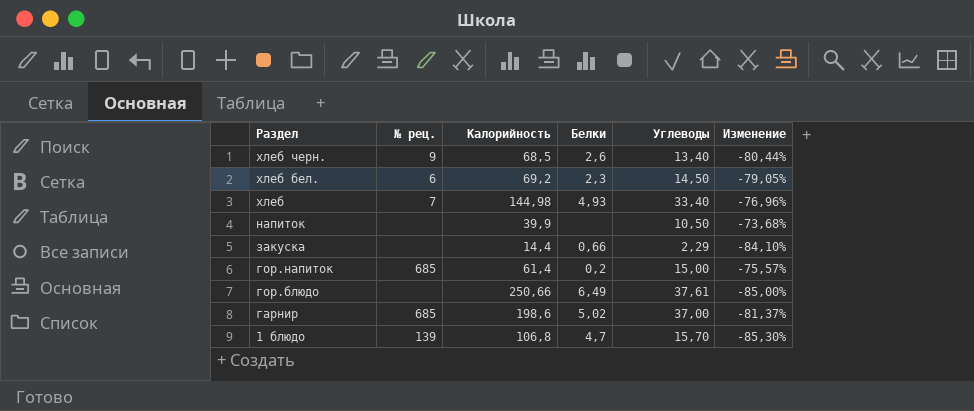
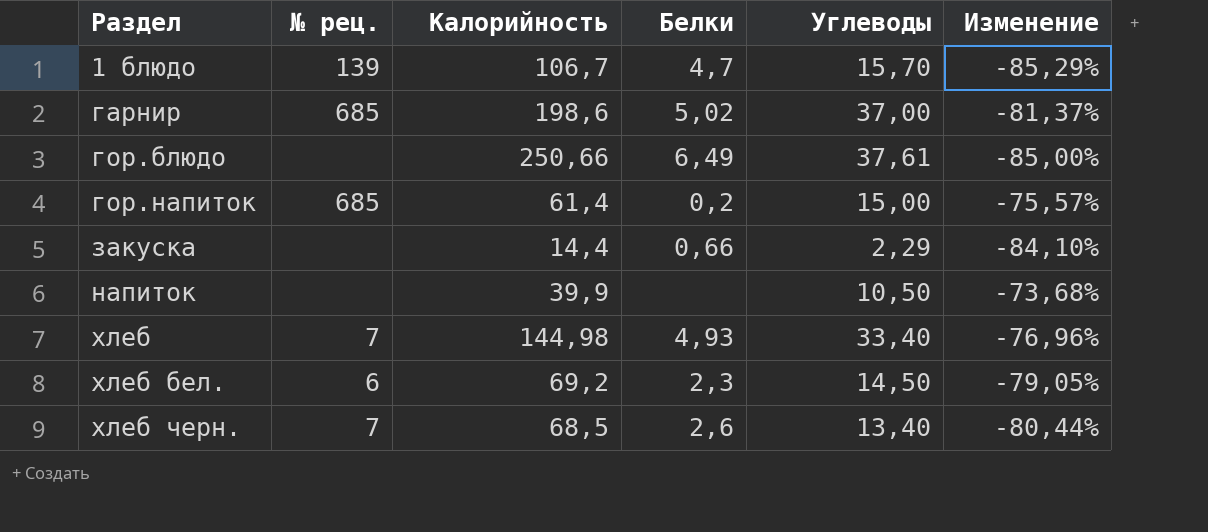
row order: Раздел descending -> Раздел ascending
1 блюдо | Калорийность: 106,8 -> 106,7
1 блюдо | Изменение: -85,30% -> -85,29%
хлеб черн. | № рец.: 9 -> 7

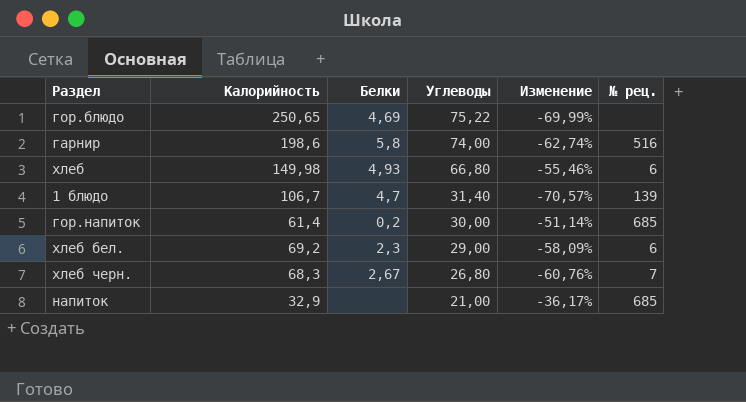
row order: Раздел ascending -> Углеводы descending
column № рец. | position: 2 -> 6
row закуска: none | 14,4 | 0,66 | 2,29 | -84,10% -> none
гор.блюдо | Калорийность: 250,66 -> 250,65
гор.блюдо | Белки: 6,49 -> 4,69
гор.блюдо | Углеводы: 37,61 -> 75,22
гор.блюдо | Изменение: -85,00% -> -69,99%
гарнир | Белки: 5,02 -> 5,8
гарнир | Углеводы: 37,00 -> 74,00
гарнир | Изменение: -81,37% -> -62,74%
гарнир | № рец.: 685 -> 516
хлеб | Калорийность: 144,98 -> 149,98
хлеб | Углеводы: 33,40 -> 66,80
хлеб | Изменение: -76,96% -> -55,46%
хлеб | № рец.: 7 -> 6
1 блюдо | Углеводы: 15,70 -> 31,40
1 блюдо | Изменение: -85,29% -> -70,57%
гор.напиток | Углеводы: 15,00 -> 30,00
гор.напиток | Изменение: -75,57% -> -51,14%
хлеб бел. | Углеводы: 14,50 -> 29,00
хлеб бел. | Изменение: -79,05% -> -58,09%
хлеб черн. | Калорийность: 68,5 -> 68,3
хлеб черн. | Белки: 2,6 -> 2,67
хлеб черн. | Углеводы: 13,40 -> 26,80
хлеб черн. | Изменение: -80,44% -> -60,76%
напиток | Калорийность: 39,9 -> 32,9
напиток | Углеводы: 10,50 -> 21,00
напиток | Изменение: -73,68% -> -36,17%
напиток | № рец.: none -> 685

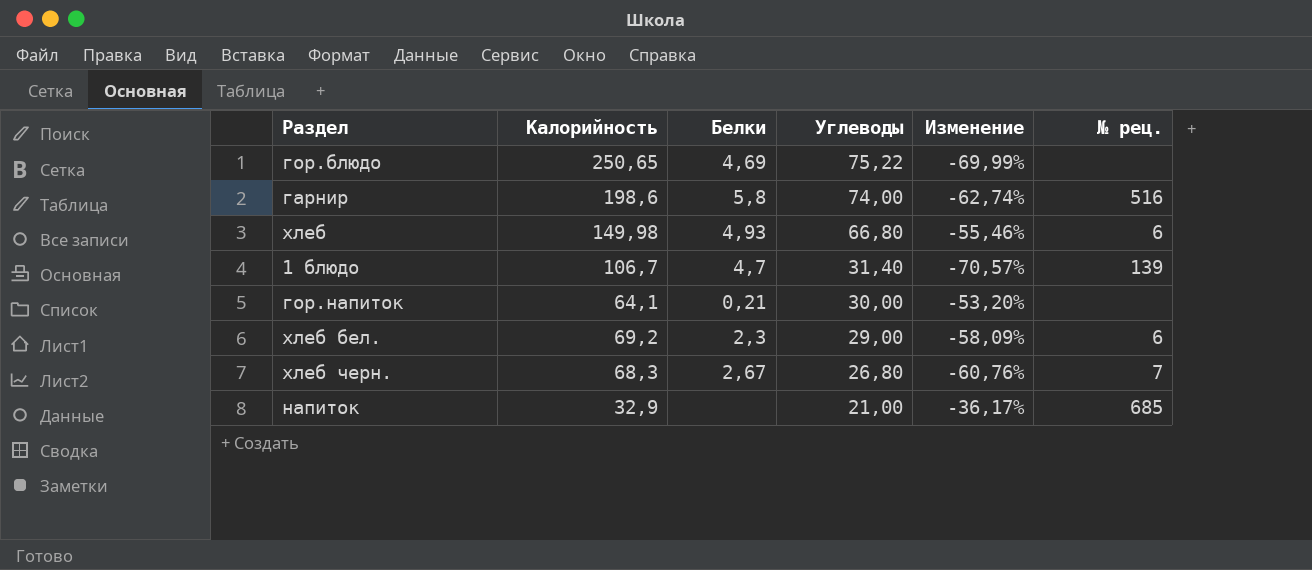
гор.напиток | Калорийность: 61,4 -> 64,1
гор.напиток | Белки: 0,2 -> 0,21
гор.напиток | Изменение: -51,14% -> -53,20%
гор.напиток | № рец.: 685 -> none

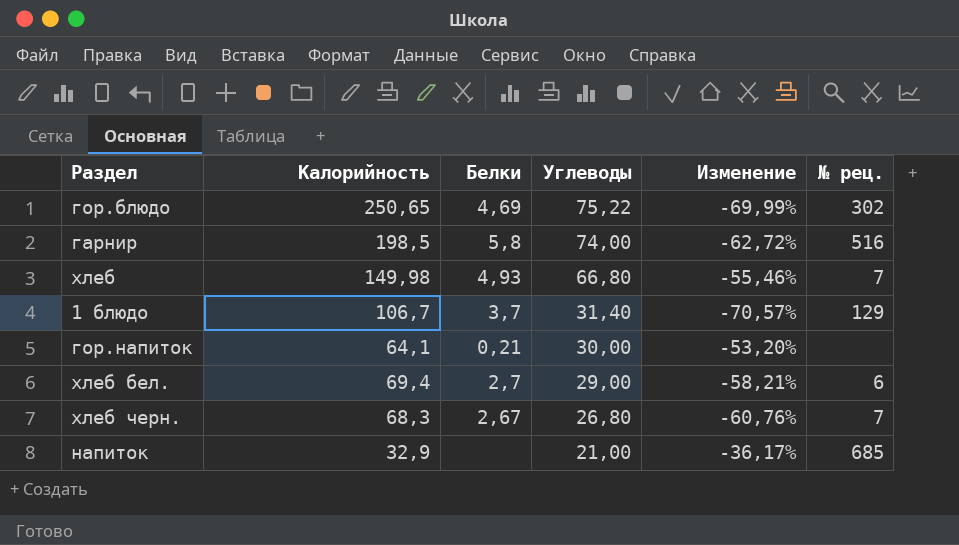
гор.блюдо | № рец.: none -> 302
гарнир | Калорийность: 198,6 -> 198,5
гарнир | Изменение: -62,74% -> -62,72%
хлеб | № рец.: 6 -> 7
1 блюдо | Белки: 4,7 -> 3,7
1 блюдо | № рец.: 139 -> 129
хлеб бел. | Калорийность: 69,2 -> 69,4
хлеб бел. | Белки: 2,3 -> 2,7
хлеб бел. | Изменение: -58,09% -> -58,21%

